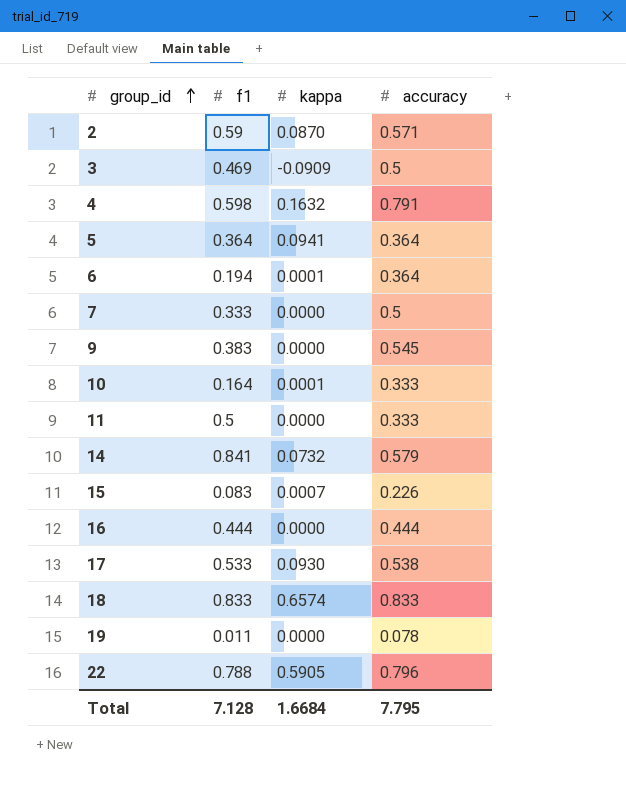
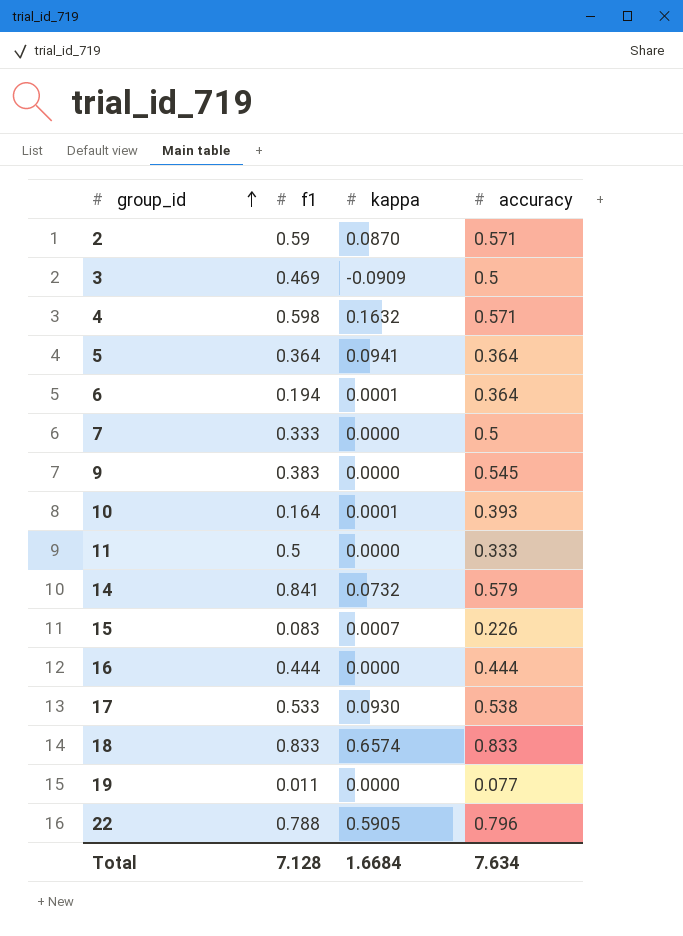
4 | accuracy: 0.791 -> 0.571
10 | accuracy: 0.333 -> 0.393
19 | accuracy: 0.078 -> 0.077
Total | accuracy: 7.795 -> 7.634

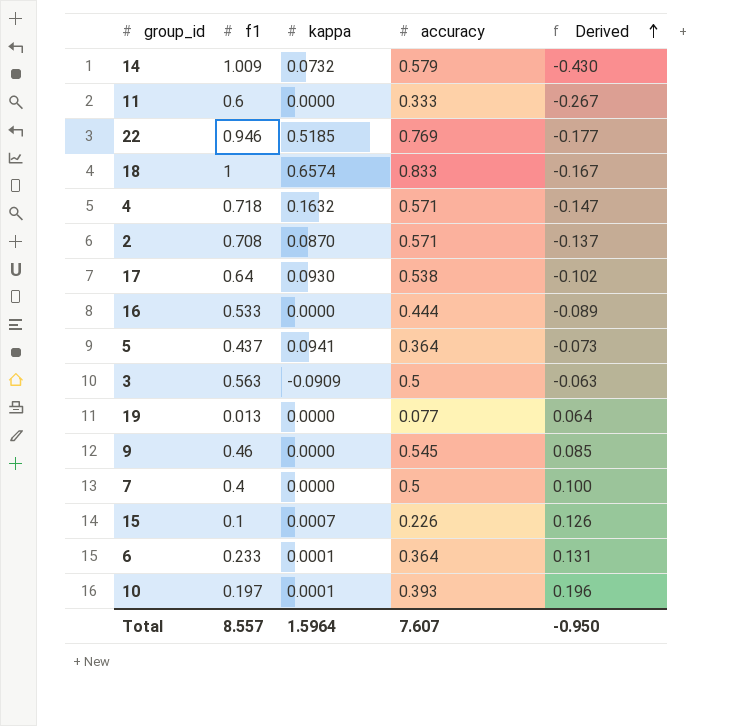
row order: group_id ascending -> Derived ascending
column Derived | formula: none -> [accuracy] - [f1]
14 | f1: 0.841 -> 1.009
11 | f1: 0.5 -> 0.6
22 | f1: 0.788 -> 0.946
22 | kappa: 0.5905 -> 0.5185
22 | accuracy: 0.796 -> 0.769
18 | f1: 0.833 -> 1
4 | f1: 0.598 -> 0.718
2 | f1: 0.59 -> 0.708
17 | f1: 0.533 -> 0.64
16 | f1: 0.444 -> 0.533
5 | f1: 0.364 -> 0.437
3 | f1: 0.469 -> 0.563
19 | f1: 0.011 -> 0.013
9 | f1: 0.383 -> 0.46
7 | f1: 0.333 -> 0.4
15 | f1: 0.083 -> 0.1
6 | f1: 0.194 -> 0.233
10 | f1: 0.164 -> 0.197
Total | f1: 7.128 -> 8.557
Total | kappa: 1.6684 -> 1.5964
Total | accuracy: 7.634 -> 7.607

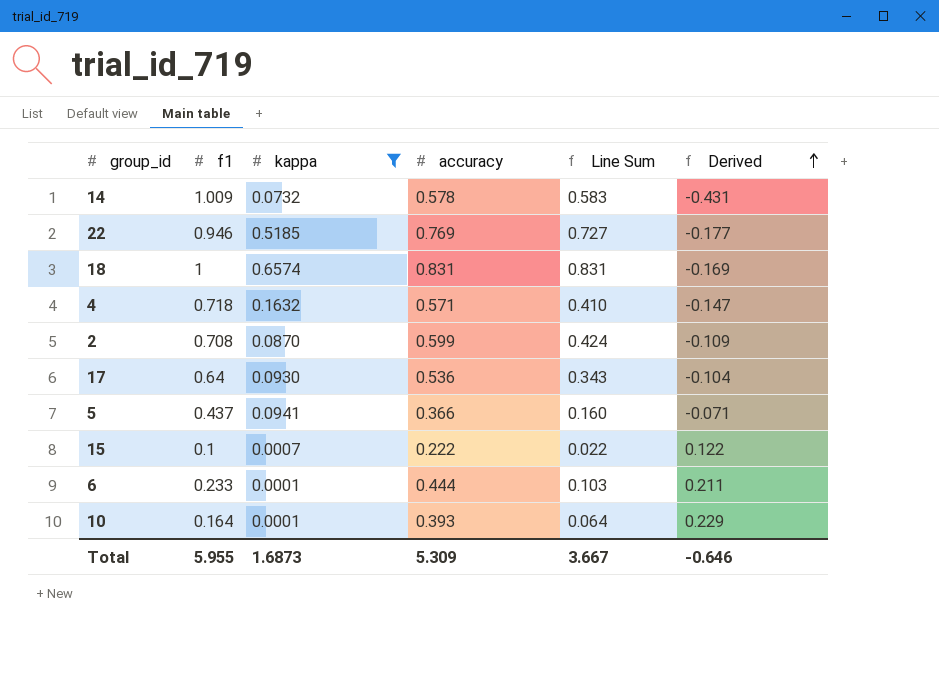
filter: none -> kappa >= 0.0001
column Line Sum | formula: none -> [f1] * [accuracy]
14 | accuracy: 0.579 -> 0.578
14 | Derived: -0.430 -> -0.431
18 | accuracy: 0.833 -> 0.831
18 | Derived: -0.167 -> -0.169
2 | accuracy: 0.571 -> 0.599
2 | Derived: -0.137 -> -0.109
17 | accuracy: 0.538 -> 0.536
17 | Derived: -0.102 -> -0.104
5 | accuracy: 0.364 -> 0.366
5 | Derived: -0.073 -> -0.071
15 | accuracy: 0.226 -> 0.222
15 | Derived: 0.126 -> 0.122
6 | accuracy: 0.364 -> 0.444
6 | Derived: 0.131 -> 0.211
10 | f1: 0.197 -> 0.164
10 | Derived: 0.196 -> 0.229
Total | f1: 8.557 -> 5.955
Total | kappa: 1.5964 -> 1.6873
Total | accuracy: 7.607 -> 5.309
Total | Derived: -0.950 -> -0.646

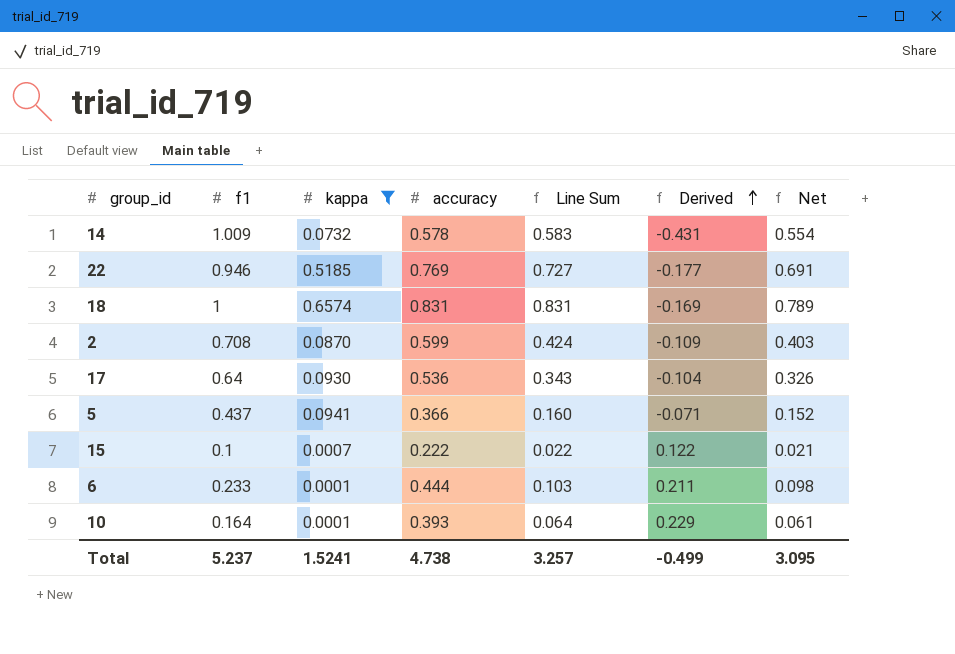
column Net | formula: none -> [Line Sum] * 0.95
row 4: 0.718 | 0.1632 | 0.571 | 0.410 | -0.147 -> none
Total | f1: 5.955 -> 5.237
Total | kappa: 1.6873 -> 1.5241
Total | accuracy: 5.309 -> 4.738
Total | Line Sum: 3.667 -> 3.257
Total | Derived: -0.646 -> -0.499

